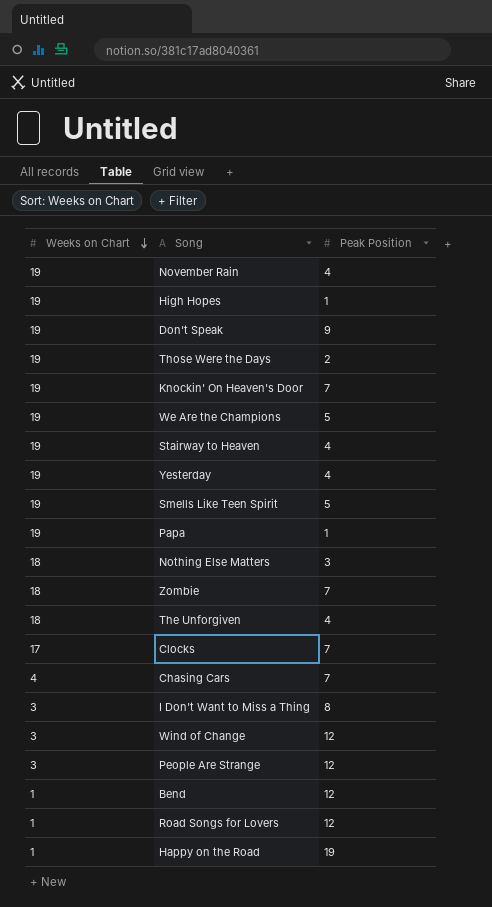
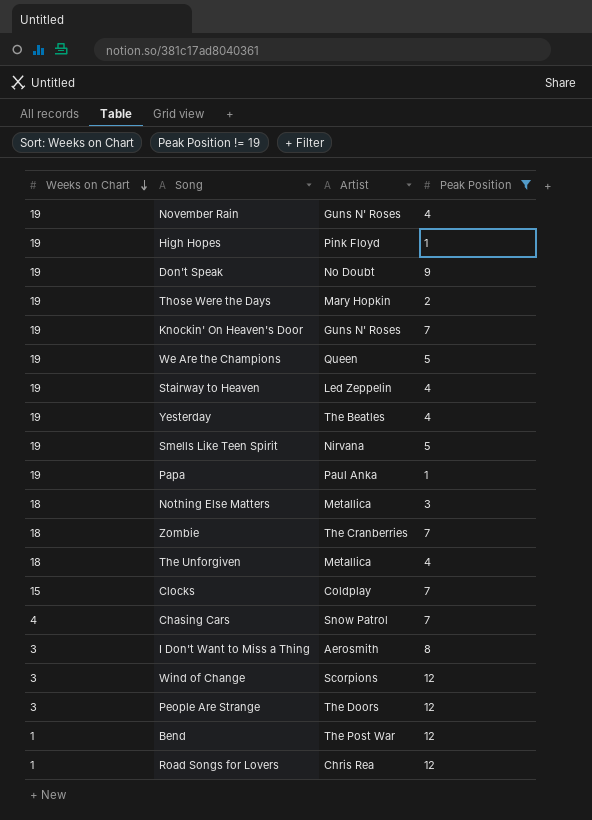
filter: none -> Peak Position != 19
column Artist | position: none -> 3
Clocks | Weeks on Chart: 17 -> 15

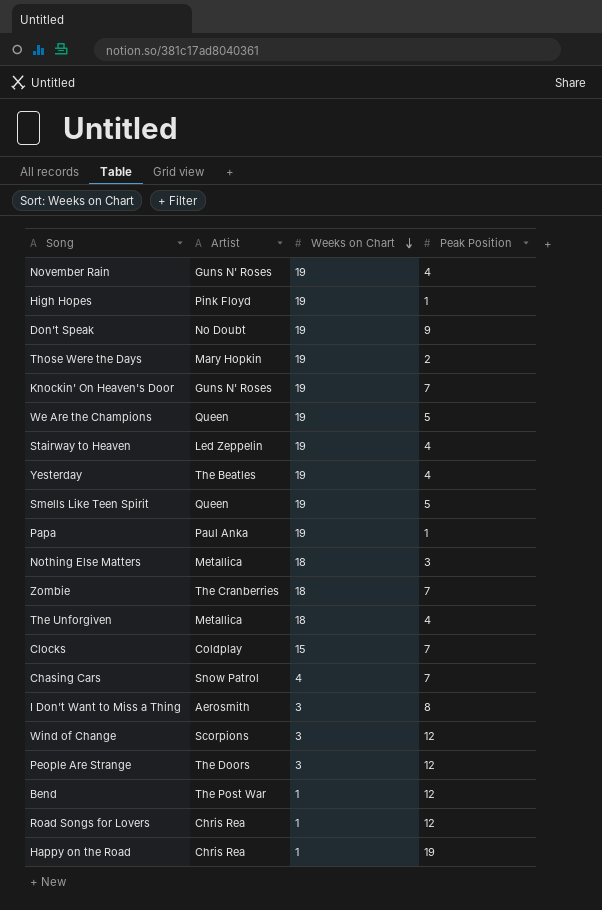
filter: Peak Position != 19 -> none
column Weeks on Chart | position: 1 -> 3
Smells Like Teen Spirit | Artist: Nirvana -> Queen

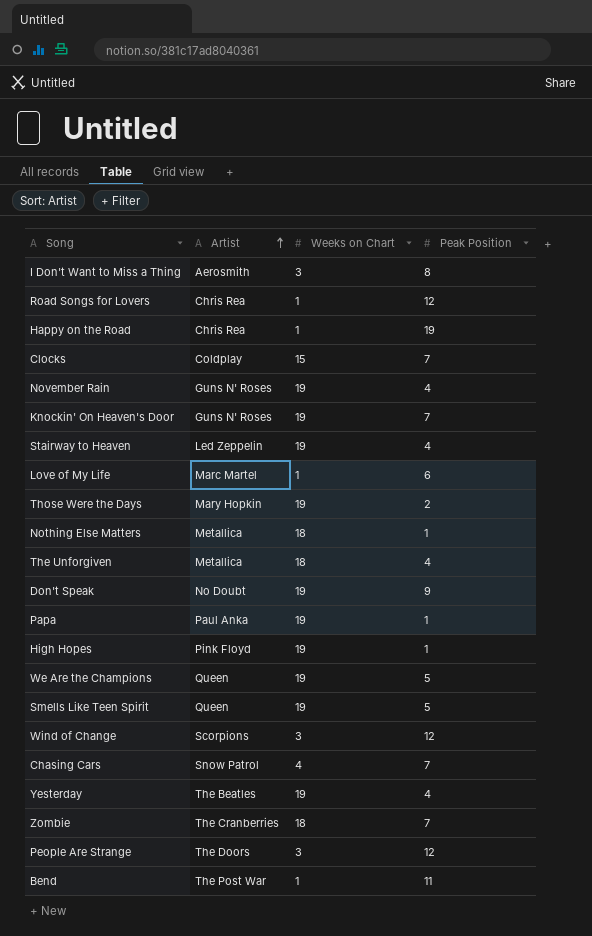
row order: Weeks on Chart descending -> Artist ascending
row Love of My Life: none -> Marc Martel | 1 | 6
Nothing Else Matters | Peak Position: 3 -> 1
Bend | Peak Position: 12 -> 11

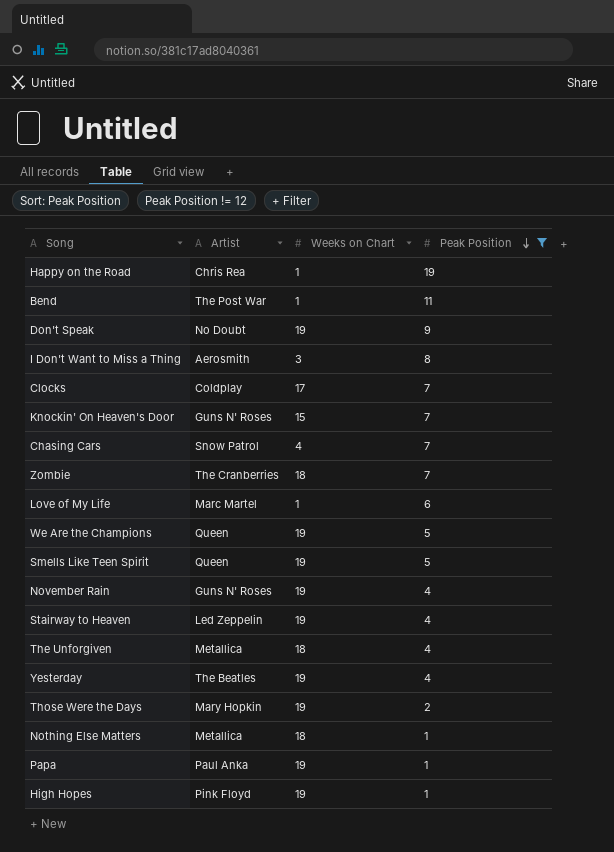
filter: none -> Peak Position != 12
row order: Artist ascending -> Peak Position descending
Clocks | Weeks on Chart: 15 -> 17
Knockin' On Heaven's Door | Weeks on Chart: 19 -> 15

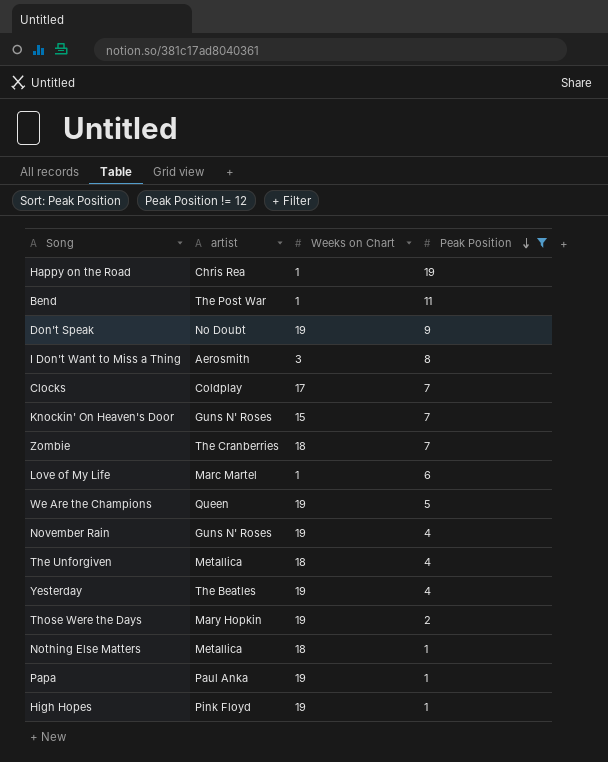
column name: Artist -> artist
row Chasing Cars: Snow Patrol | 4 | 7 -> none
row Smells Like Teen Spirit: Queen | 19 | 5 -> none
row Stairway to Heaven: Led Zeppelin | 19 | 4 -> none

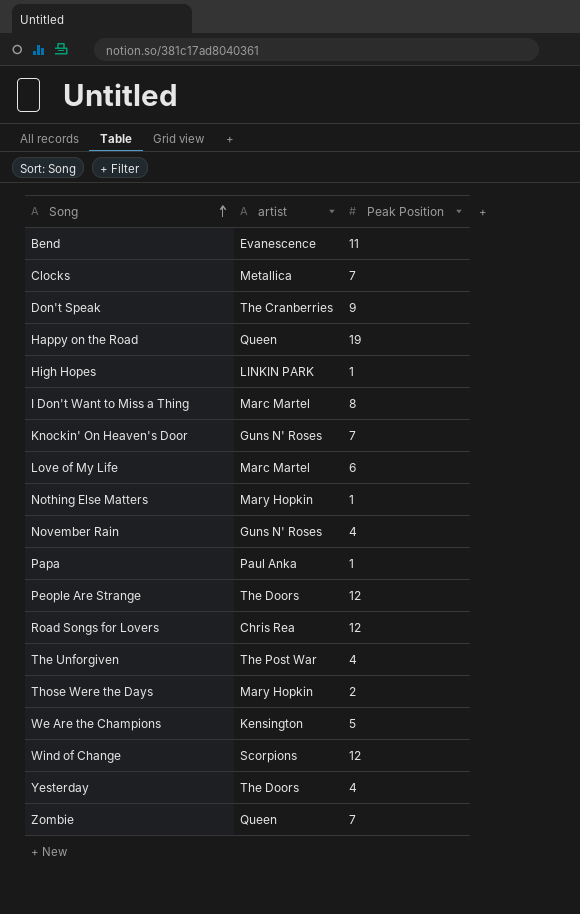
filter: Peak Position != 12 -> none
row order: Peak Position descending -> Song ascending
column Weeks on Chart | position: 3 -> none
Bend | artist: The Post War -> Evanescence
Clocks | artist: Coldplay -> Metallica
Don't Speak | artist: No Doubt -> The Cranberries
Happy on the Road | artist: Chris Rea -> Queen
High Hopes | artist: Pink Floyd -> LINKIN PARK
I Don't Want to Miss a Thing | artist: Aerosmith -> Marc Martel
Nothing Else Matters | artist: Metallica -> Mary Hopkin
The Unforgiven | artist: Metallica -> The Post War
We Are the Champions | artist: Queen -> Kensington
Yesterday | artist: The Beatles -> The Doors
Zombie | artist: The Cranberries -> Queen

